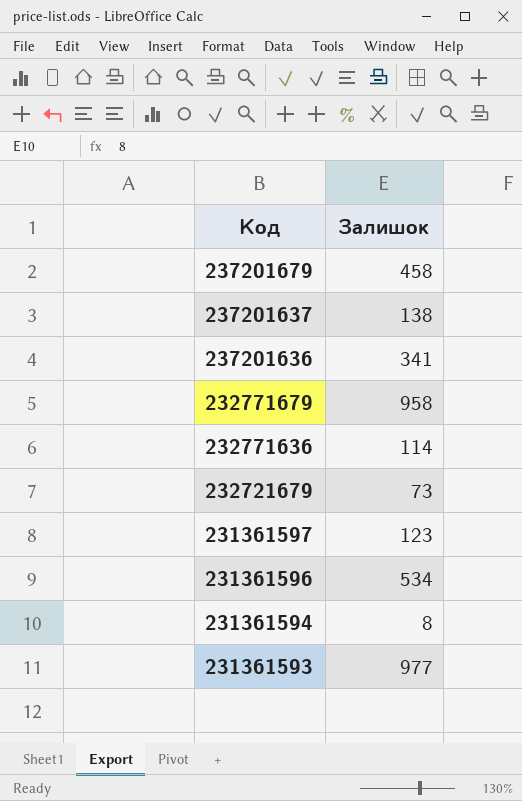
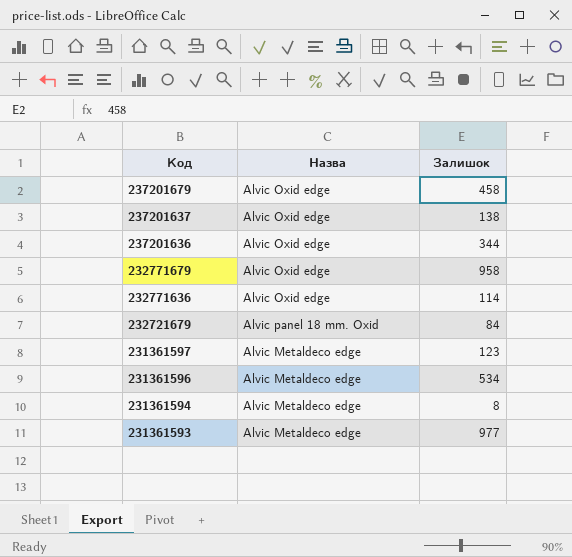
column Назва | position: none -> 2
237201636 | Залишок: 341 -> 344
232721679 | Залишок: 73 -> 84

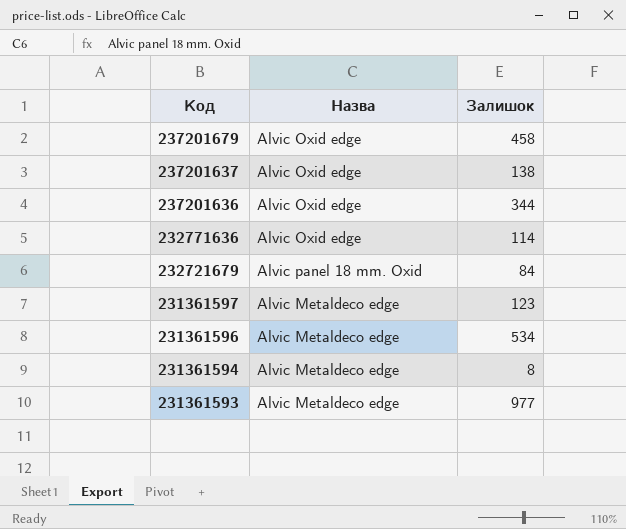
row 232771679: Alvic Oxid edge | 958 -> none

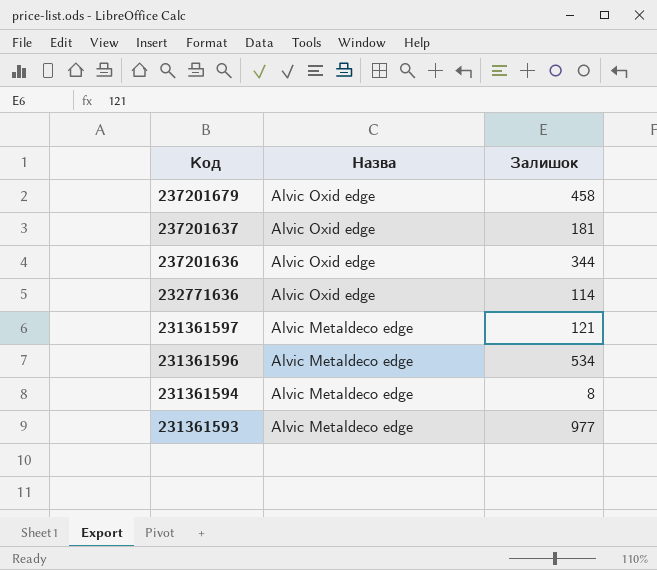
row 232721679: Alvic panel 18 mm. Oxid | 84 -> none
237201637 | Залишок: 138 -> 181
231361597 | Залишок: 123 -> 121

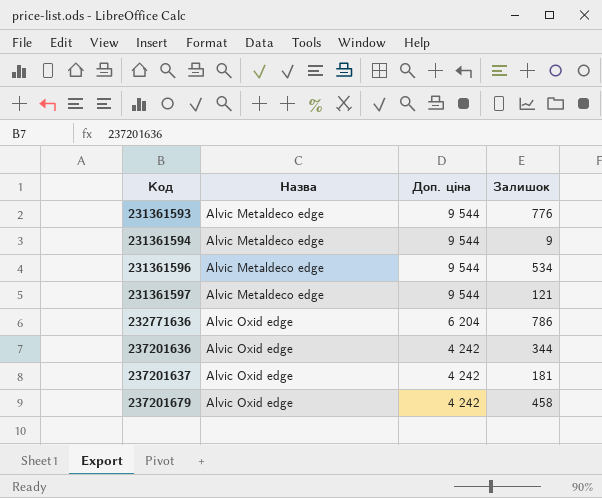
row order: Код descending -> Код ascending
column Доп. ціна | position: none -> 3
231361593 | Залишок: 977 -> 776
231361594 | Залишок: 8 -> 9
232771636 | Залишок: 114 -> 786

